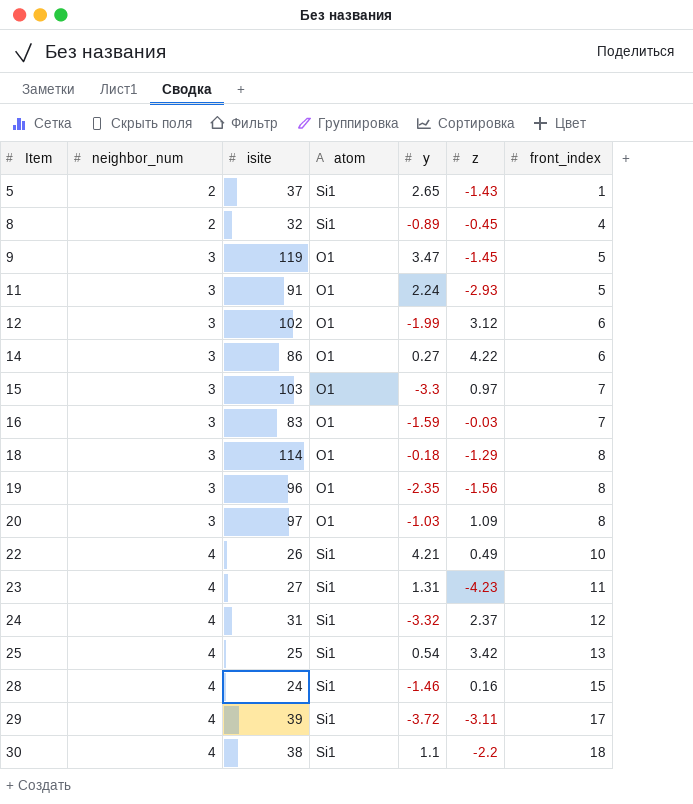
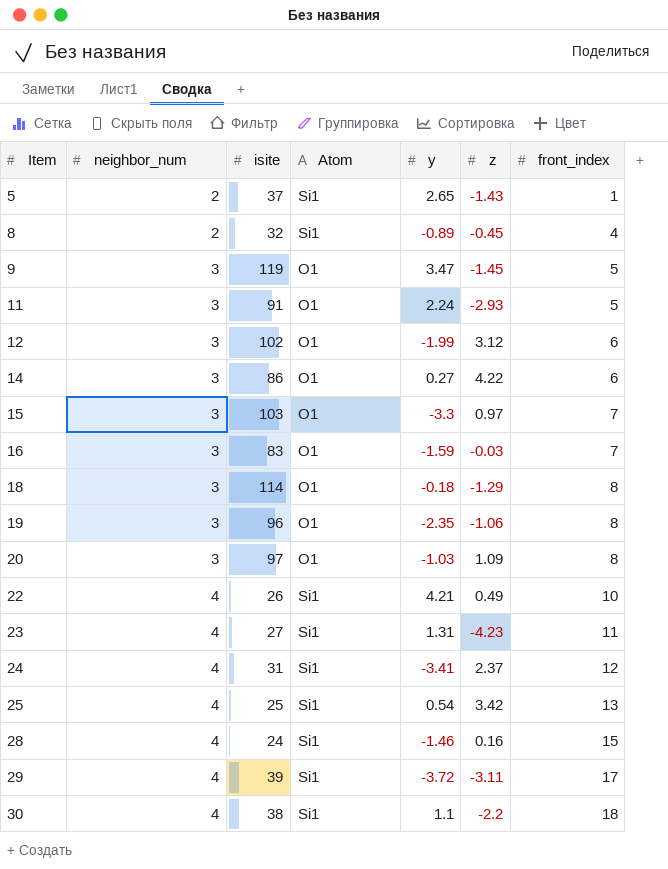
column name: atom -> Atom
19 | z: -1.56 -> -1.06
24 | y: -3.32 -> -3.41

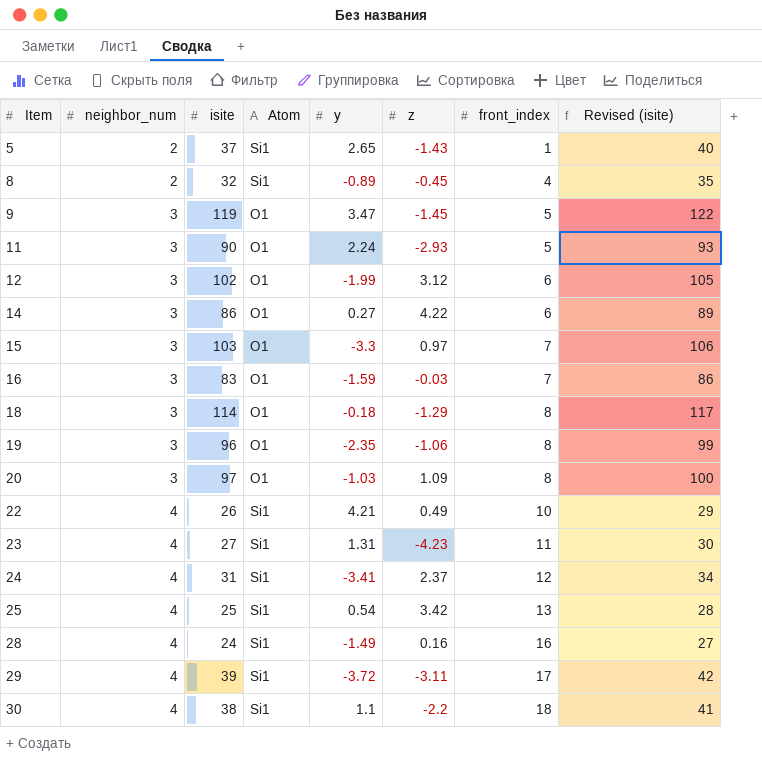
column Revised (isite) | formula: none -> [isite] + 3
11 | isite: 91 -> 90
28 | y: -1.46 -> -1.49
28 | front_index: 15 -> 16

